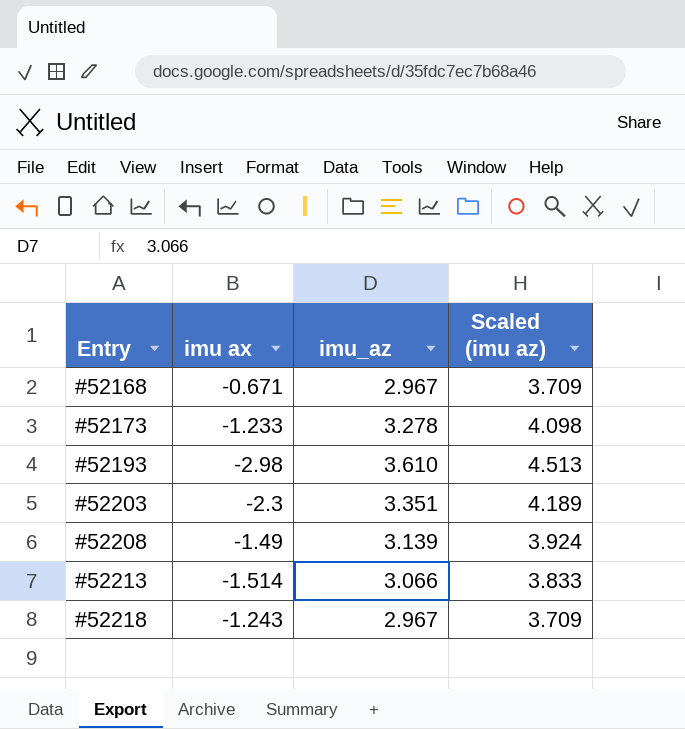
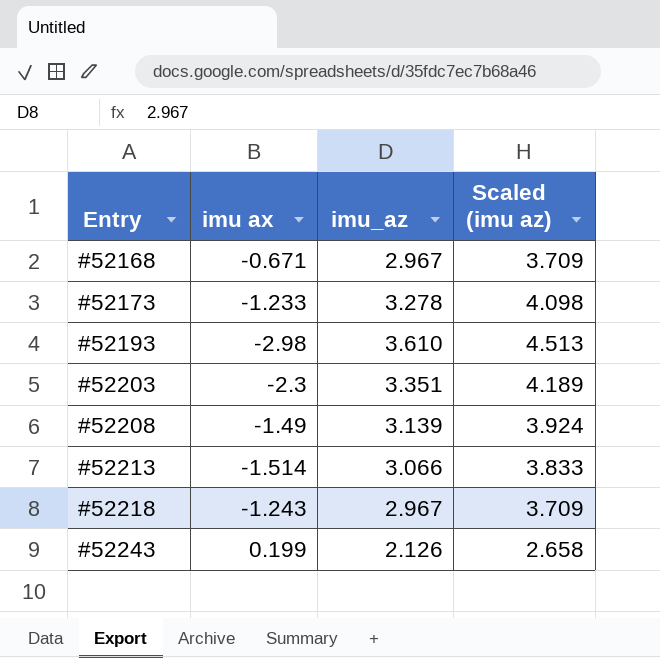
row #52243: none -> 0.199 | 2.126 | 2.658

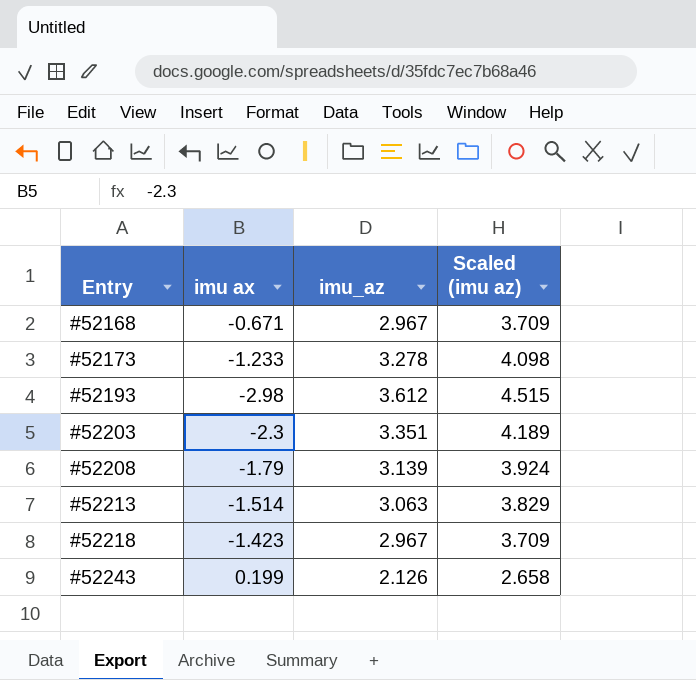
#52193 | imu_az: 3.610 -> 3.612
#52193 | Scaled (imu az): 4.513 -> 4.515
#52208 | imu ax: -1.49 -> -1.79
#52213 | imu_az: 3.066 -> 3.063
#52213 | Scaled (imu az): 3.833 -> 3.829
#52218 | imu ax: -1.243 -> -1.423

